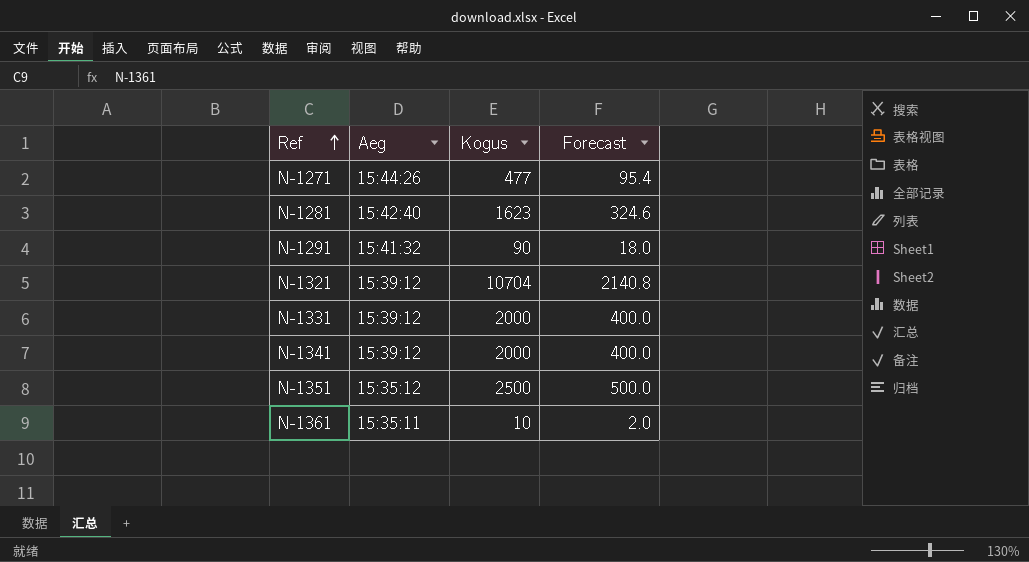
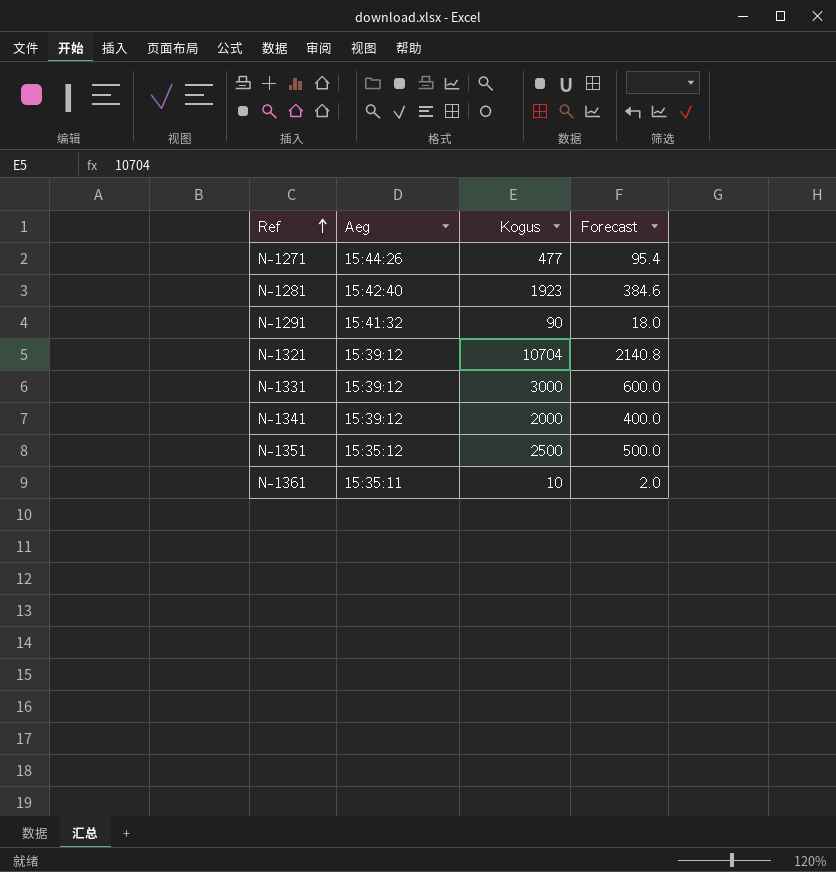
N-1281 | Kogus: 1623 -> 1923
N-1281 | Forecast: 324.6 -> 384.6
N-1331 | Kogus: 2000 -> 3000
N-1331 | Forecast: 400.0 -> 600.0

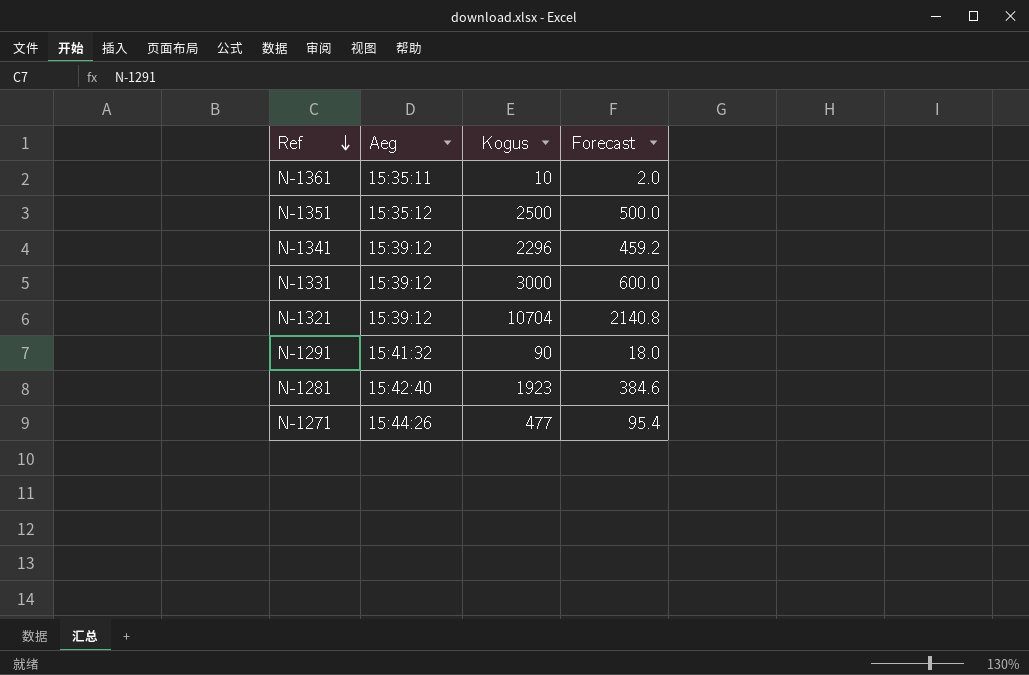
row order: Ref ascending -> Ref descending
N-1341 | Kogus: 2000 -> 2296
N-1341 | Forecast: 400.0 -> 459.2

